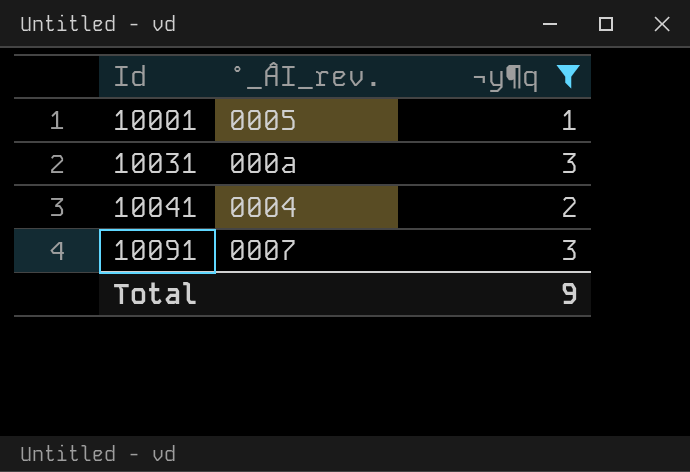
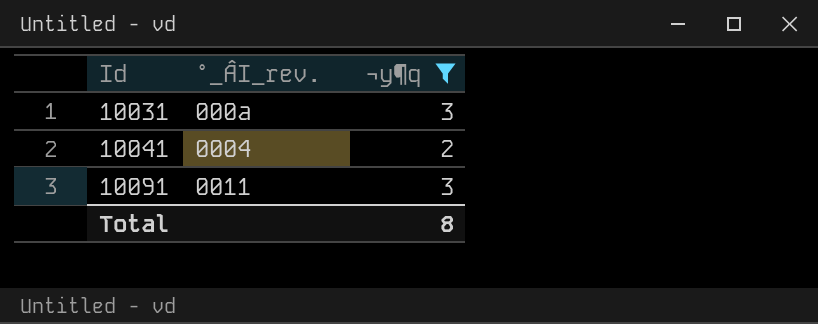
row 10001: 0005 | 1 -> none
10091 | °_ÂI_rev.: 0007 -> 0011
Total | ¬y¶q: 9 -> 8

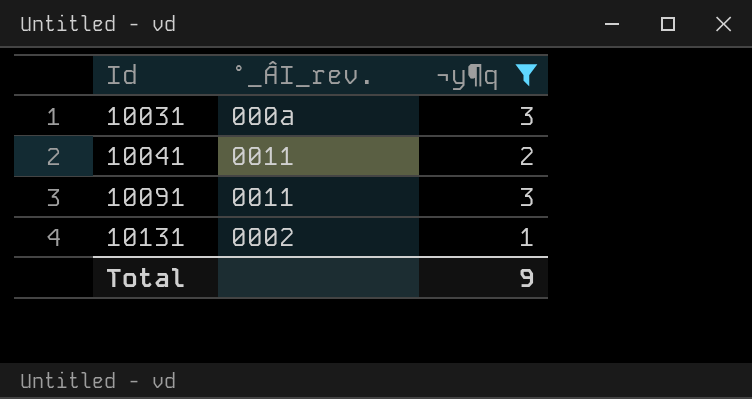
10041 | °_ÂI_rev.: 0004 -> 0011
row 10131: none -> 0002 | 1
Total | ¬y¶q: 8 -> 9

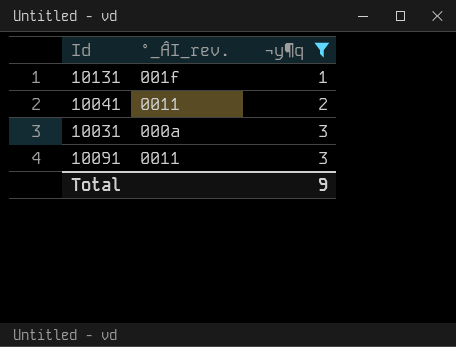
row order: Id ascending -> ¬y¶q ascending
10131 | °_ÂI_rev.: 0002 -> 001f

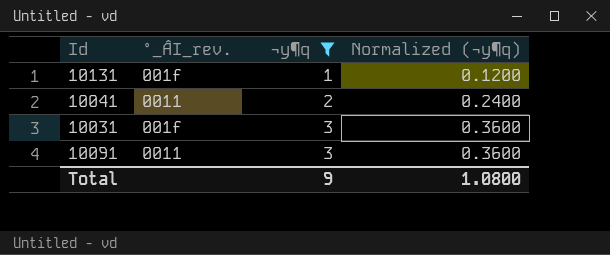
column Normalized (¬y¶q) | formula: none -> [¬y¶q] * 0.12
10031 | °_ÂI_rev.: 000a -> 001f

